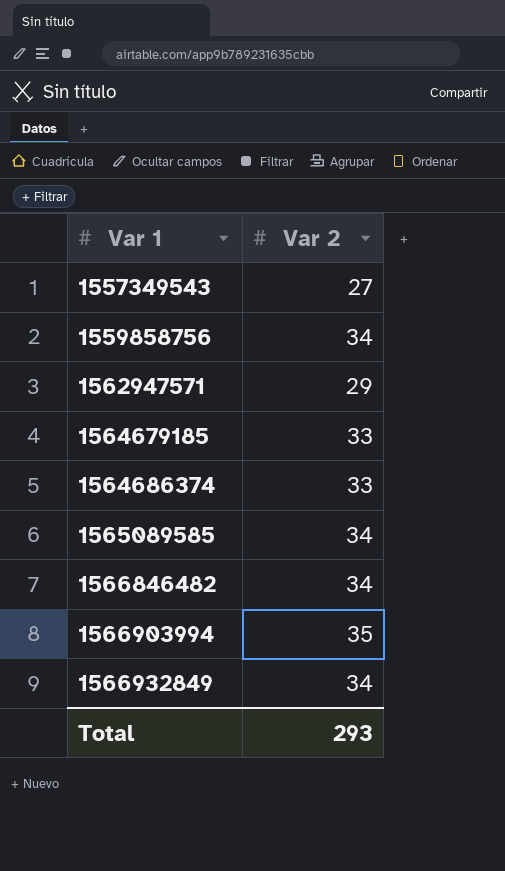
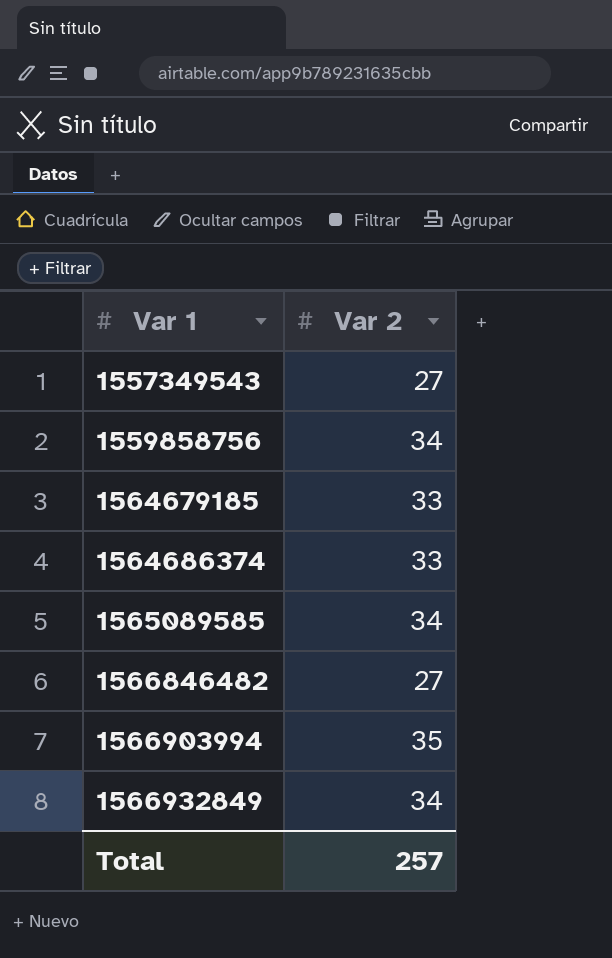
row 1562947571: 29 -> none
1566846482 | Var 2: 34 -> 27
Total | Var 2: 293 -> 257

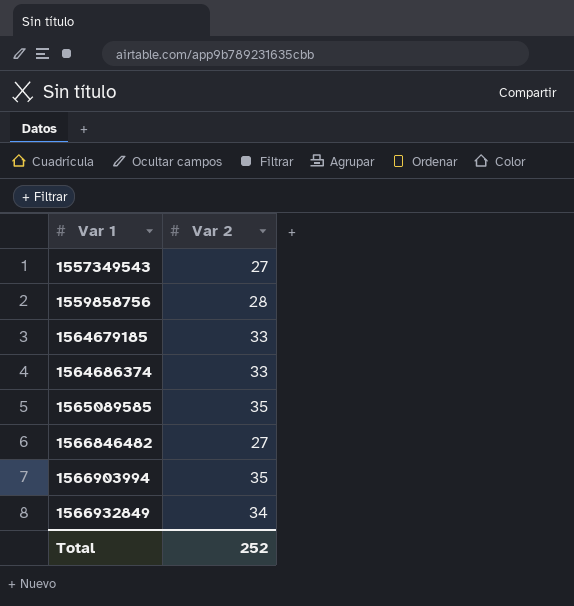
1559858756 | Var 2: 34 -> 28
1565089585 | Var 2: 34 -> 35
Total | Var 2: 257 -> 252

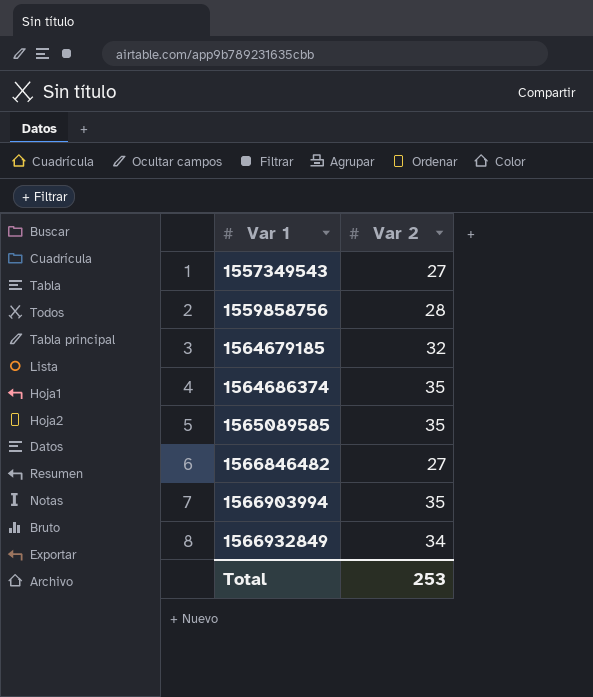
1564679185 | Var 2: 33 -> 32
1564686374 | Var 2: 33 -> 35
Total | Var 2: 252 -> 253

